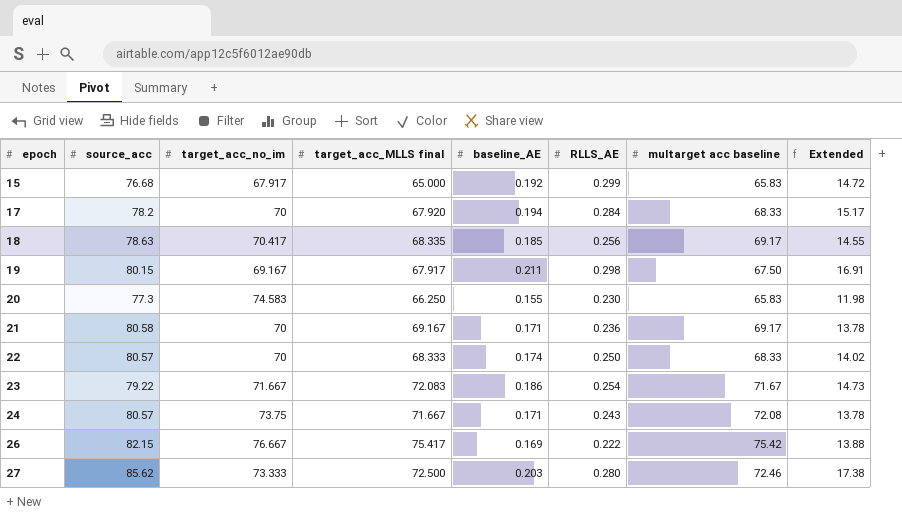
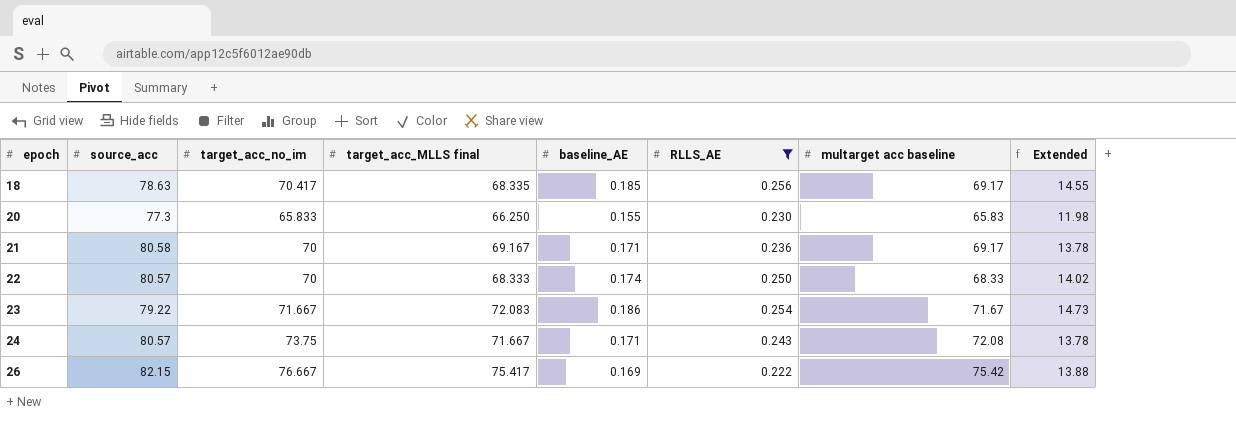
filter: none -> RLLS_AE <= 0.256
20 | target_acc_no_im: 74.583 -> 65.833

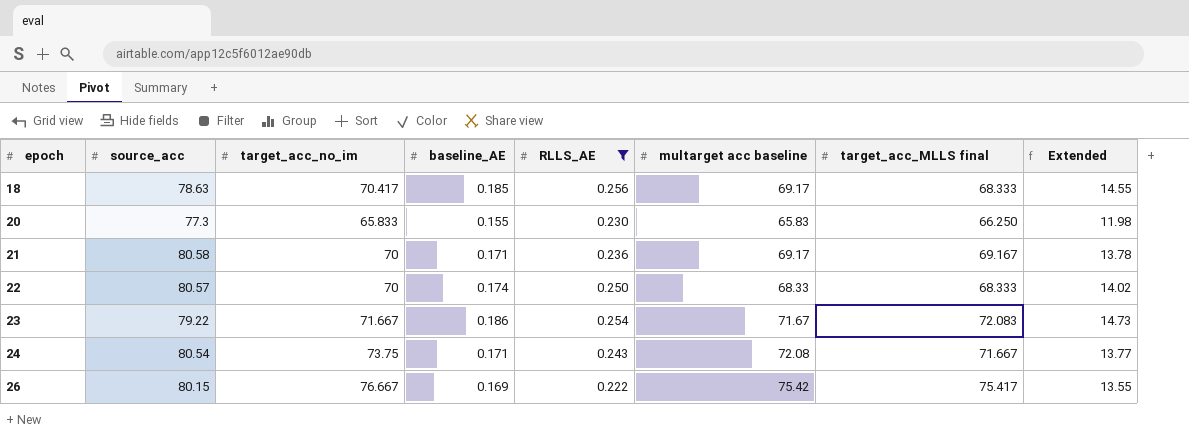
column target_acc_MLLS final | position: 4 -> 7
18 | target_acc_MLLS final: 68.335 -> 68.333
24 | source_acc: 80.57 -> 80.54
24 | Extended: 13.78 -> 13.77
26 | source_acc: 82.15 -> 80.15
26 | Extended: 13.88 -> 13.55

